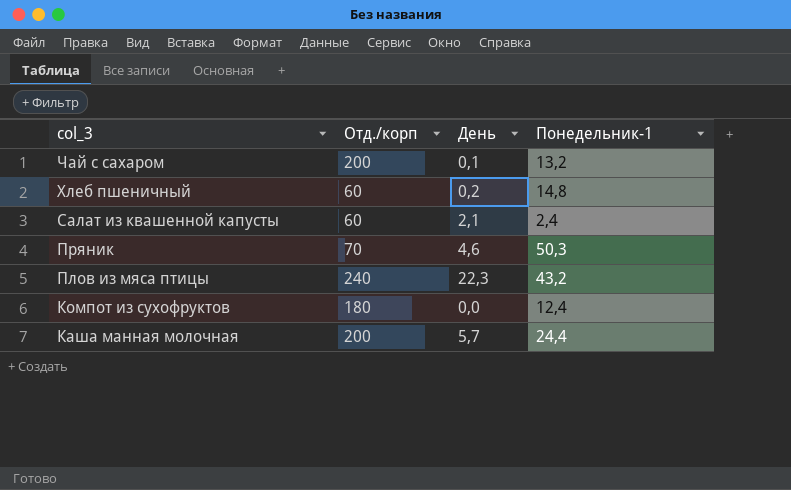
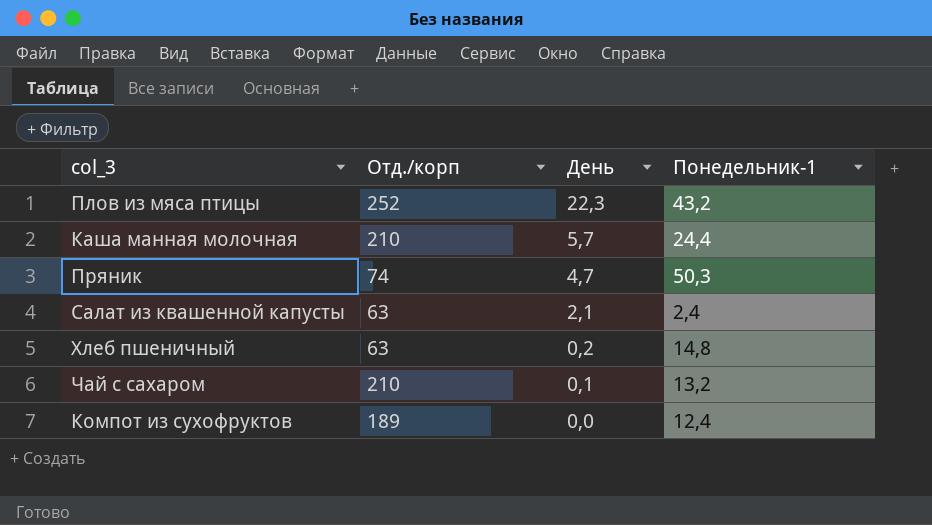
row order: col_3 descending -> День descending
Плов из мяса птицы | Отд./корп: 240 -> 252
Каша манная молочная | Отд./корп: 200 -> 210
Пряник | Отд./корп: 70 -> 74
Пряник | День: 4,6 -> 4,7
Салат из квашенной капусты | Отд./корп: 60 -> 63
Хлеб пшеничный | Отд./корп: 60 -> 63
Чай с сахаром | Отд./корп: 200 -> 210
Компот из сухофруктов | Отд./корп: 180 -> 189

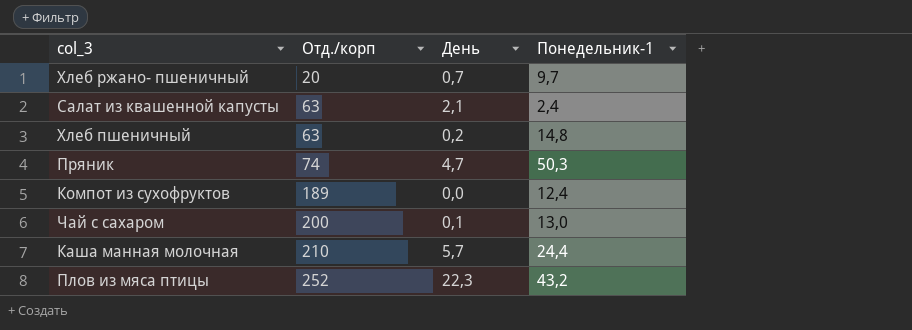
row order: День descending -> Отд./корп ascending
row Хлеб ржано- пшеничный: none -> 20 | 0,7 | 9,7
Чай с сахаром | Отд./корп: 210 -> 200
Чай с сахаром | Понедельник-1: 13,2 -> 13,0

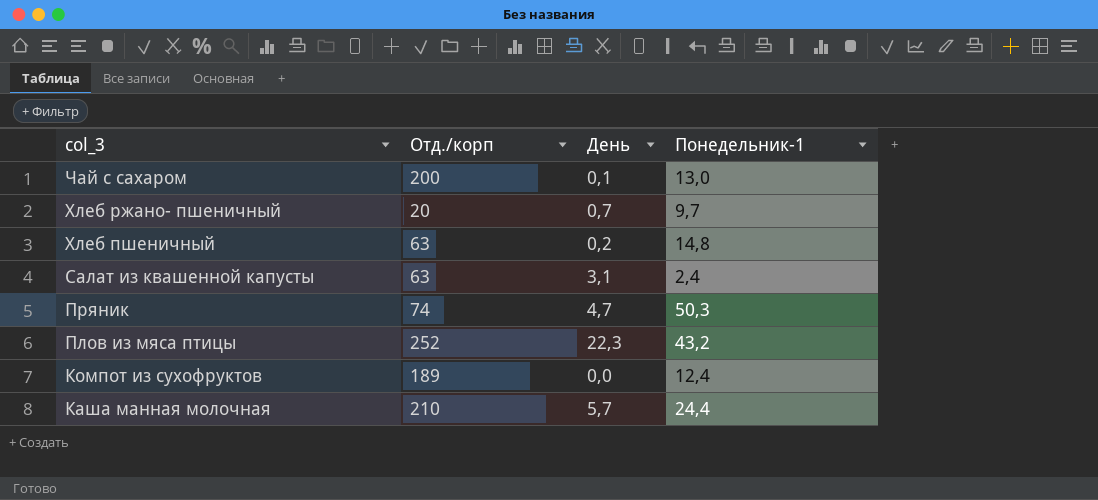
row order: Отд./корп ascending -> col_3 descending
Салат из квашенной капусты | День: 2,1 -> 3,1

